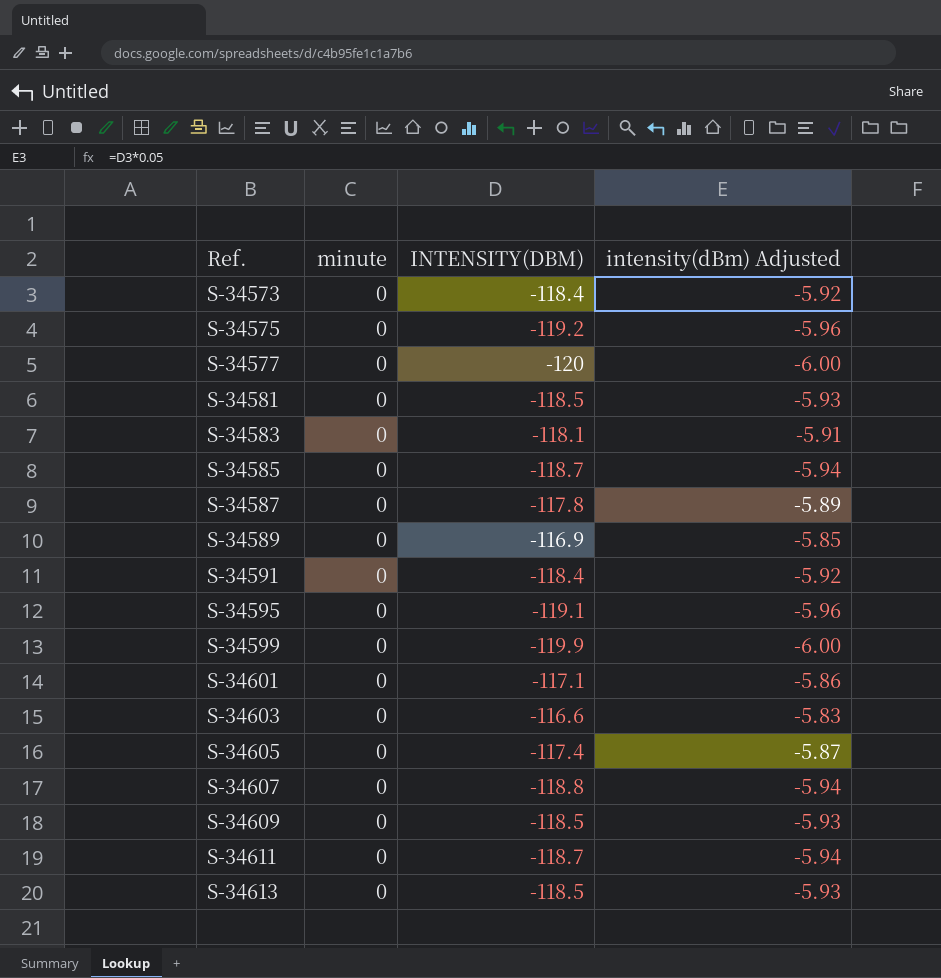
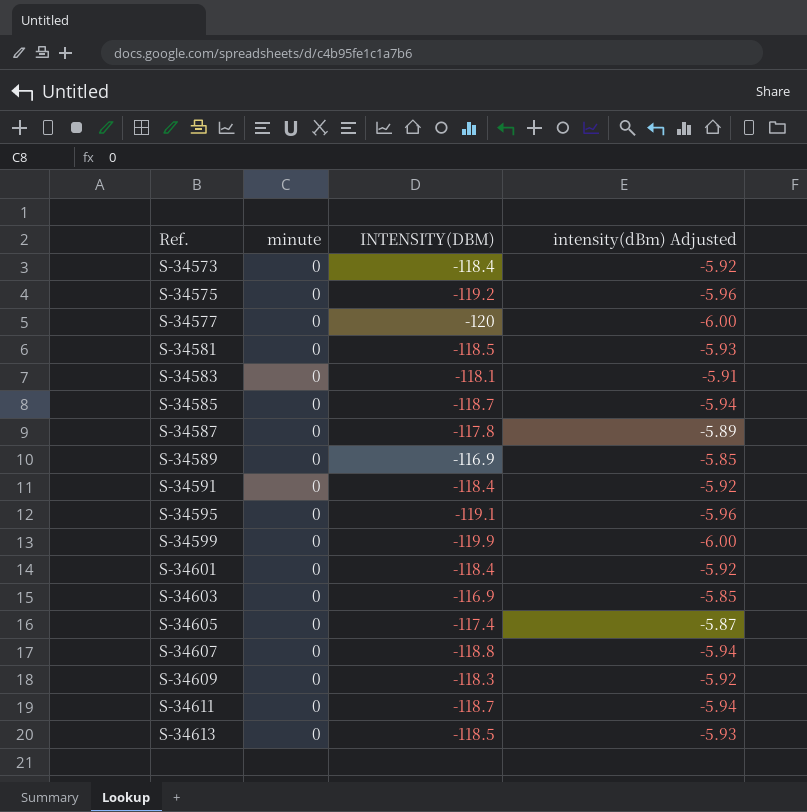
S-34601 | INTENSITY(DBM): -117.1 -> -118.4
S-34601 | intensity(dBm) Adjusted: -5.86 -> -5.92
S-34603 | INTENSITY(DBM): -116.6 -> -116.9
S-34603 | intensity(dBm) Adjusted: -5.83 -> -5.85
S-34609 | INTENSITY(DBM): -118.5 -> -118.3
S-34609 | intensity(dBm) Adjusted: -5.93 -> -5.92

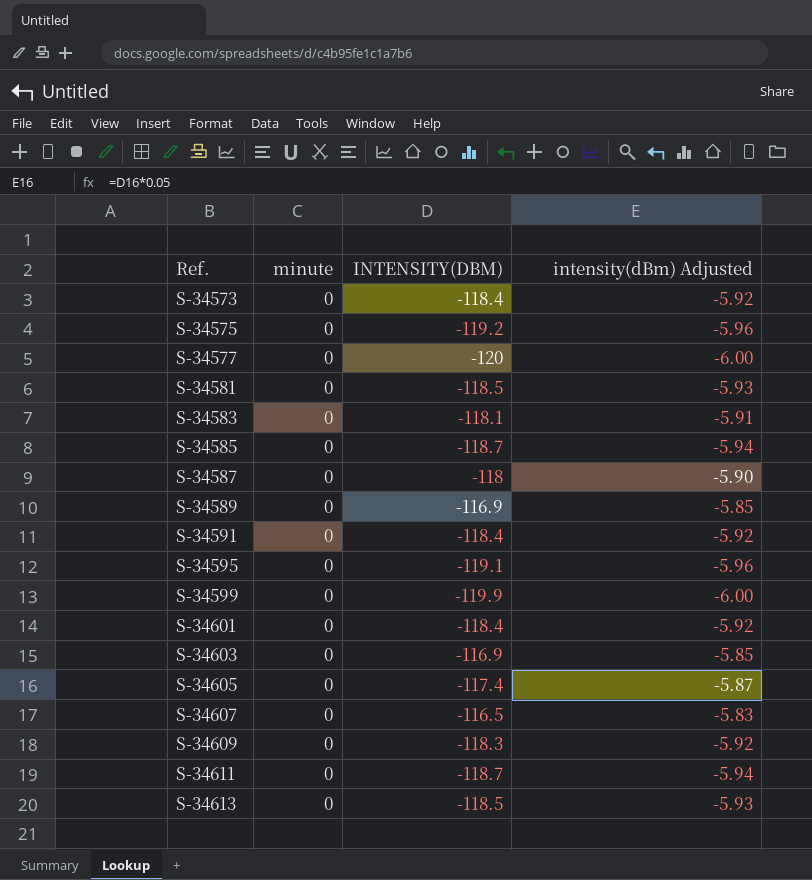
S-34587 | INTENSITY(DBM): -117.8 -> -118
S-34587 | intensity(dBm) Adjusted: -5.89 -> -5.90
S-34607 | INTENSITY(DBM): -118.8 -> -116.5
S-34607 | intensity(dBm) Adjusted: -5.94 -> -5.83

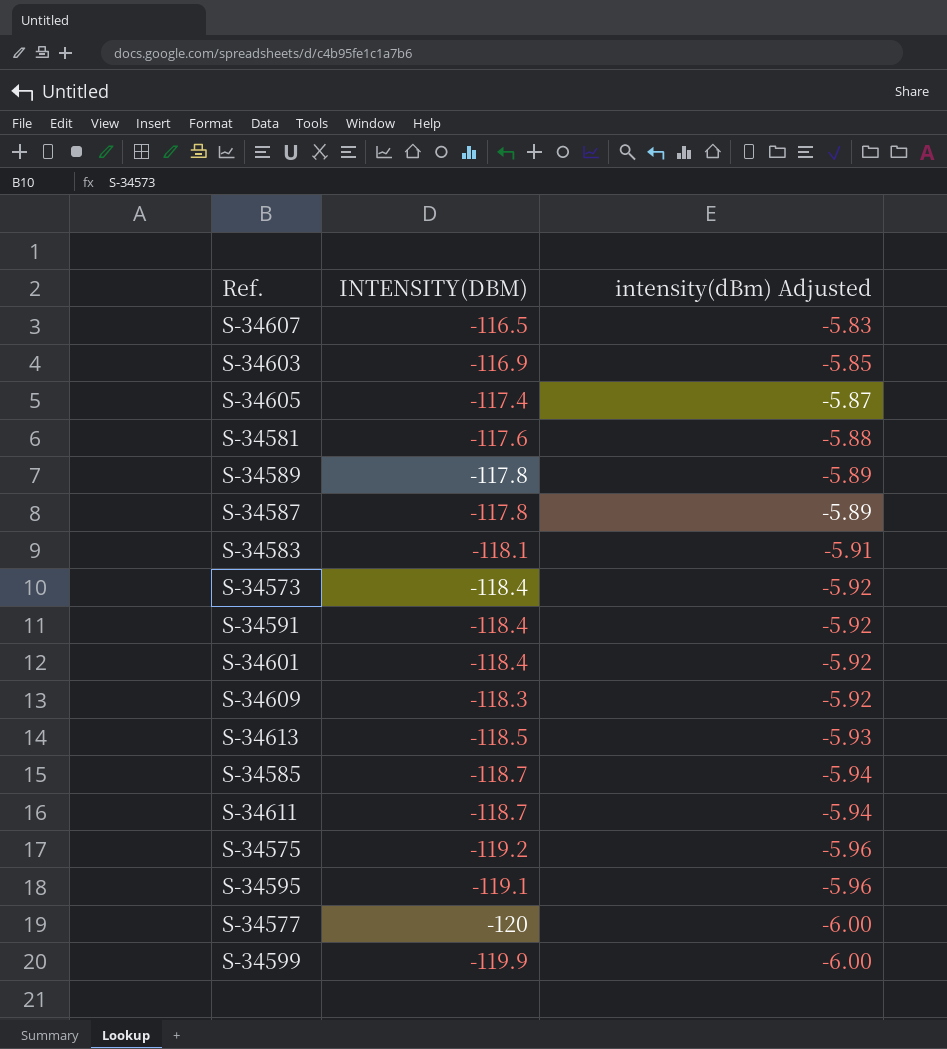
row order: Ref. ascending -> intensity(dBm) Adjusted descending
column minute | position: 2 -> none
S-34581 | INTENSITY(DBM): -118.5 -> -117.6
S-34581 | intensity(dBm) Adjusted: -5.93 -> -5.88
S-34589 | INTENSITY(DBM): -116.9 -> -117.8
S-34589 | intensity(dBm) Adjusted: -5.85 -> -5.89
S-34587 | INTENSITY(DBM): -118 -> -117.8
S-34587 | intensity(dBm) Adjusted: -5.90 -> -5.89

